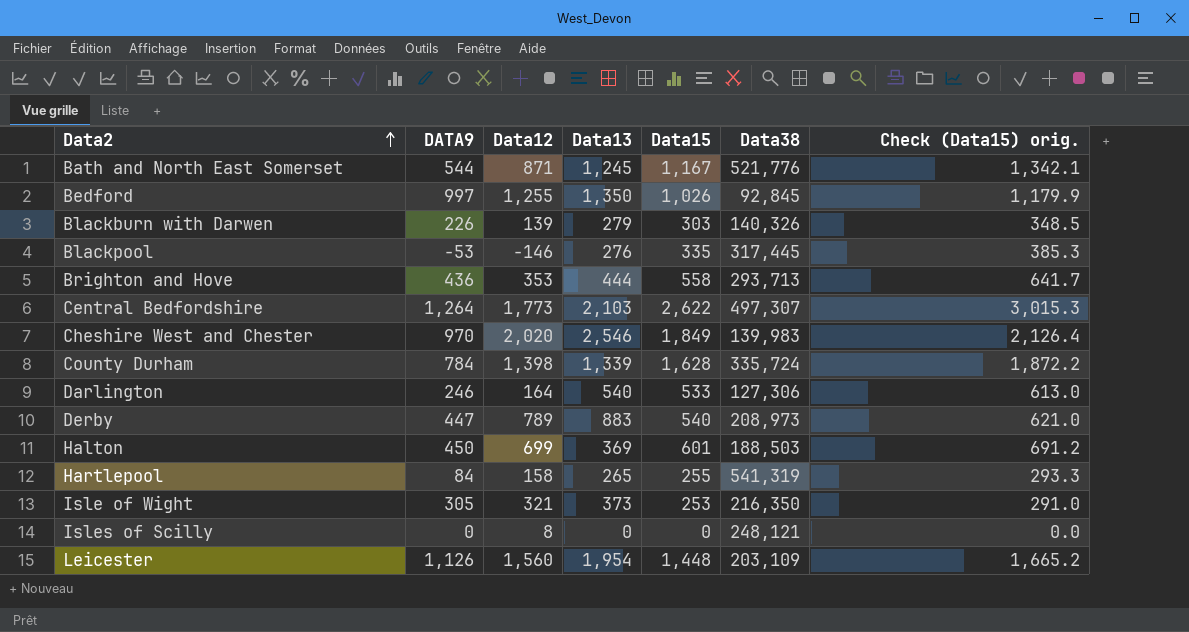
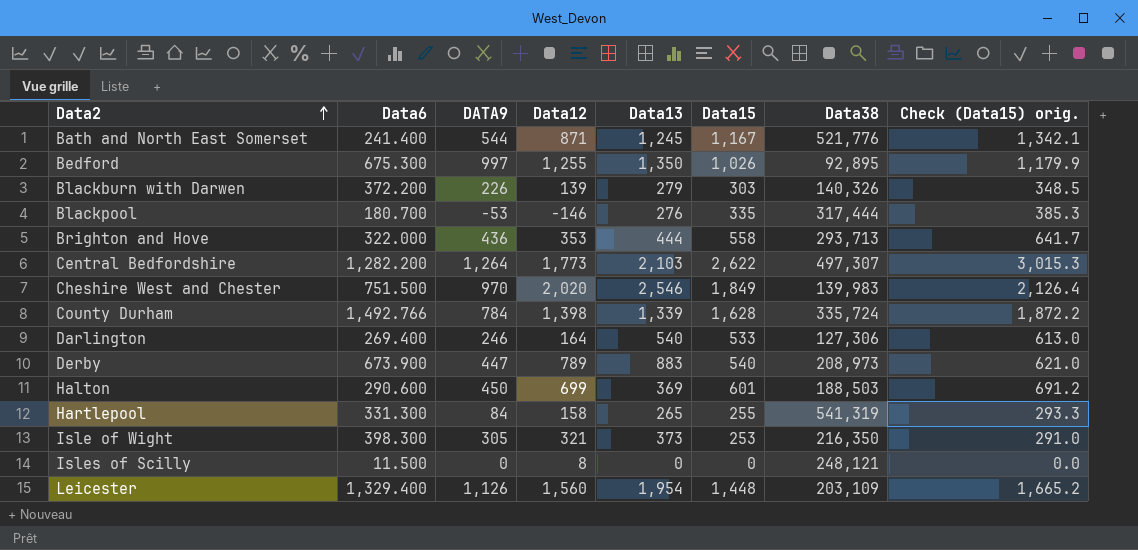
column Data6 | position: none -> 2
Bedford | Data38: 92,845 -> 92,895
Blackpool | Data38: 317,445 -> 317,444

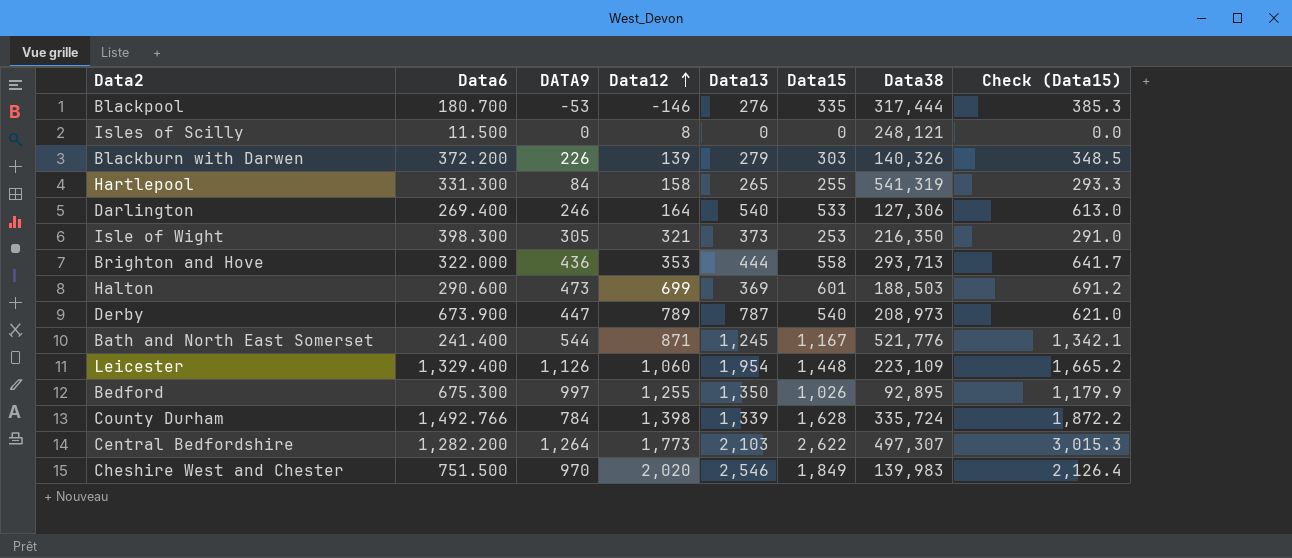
row order: Data2 ascending -> Data12 ascending
column name: Check (Data15) orig. -> Check (Data15)
Halton | DATA9: 450 -> 473
Derby | Data13: 883 -> 787
Leicester | Data12: 1,560 -> 1,060
Leicester | Data38: 203,109 -> 223,109

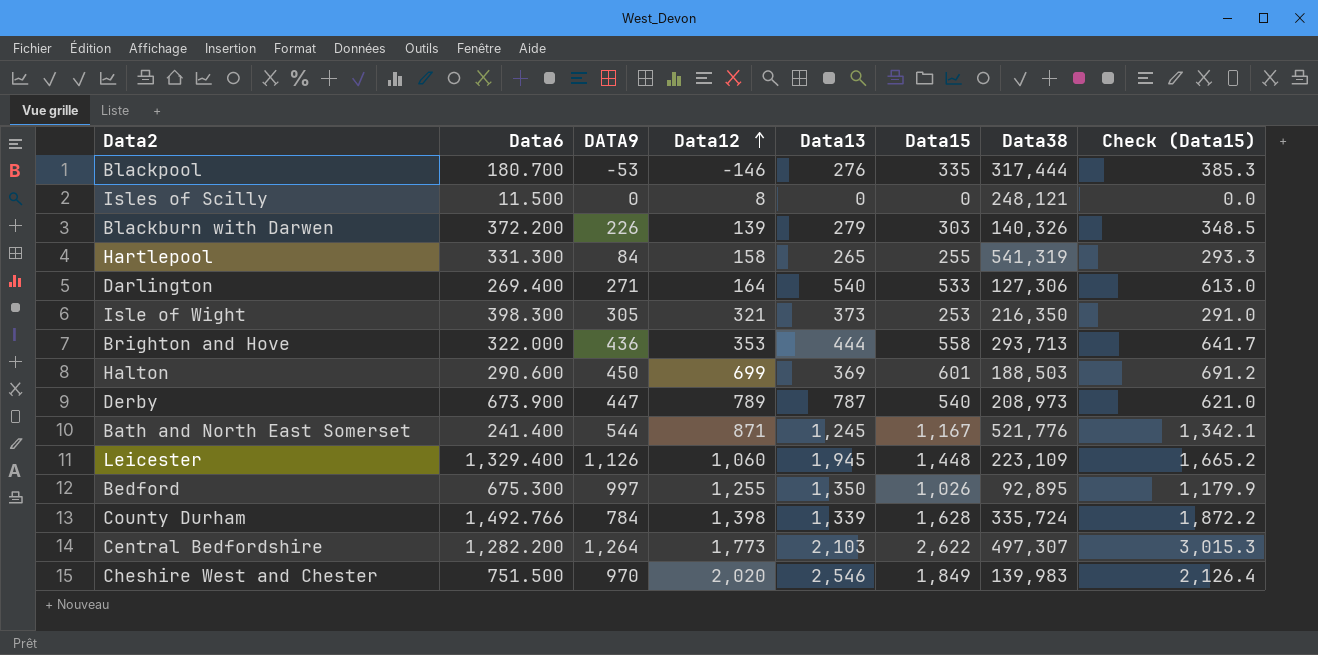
Darlington | DATA9: 246 -> 271
Halton | DATA9: 473 -> 450
Leicester | Data13: 1,954 -> 1,945

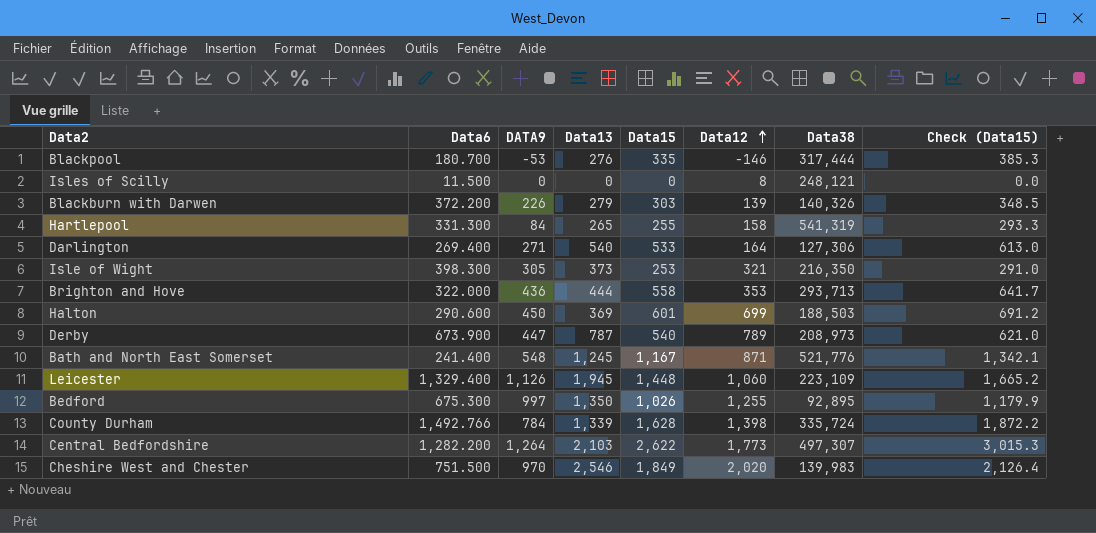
column Data12 | position: 4 -> 6
Bath and North East Somerset | DATA9: 544 -> 548

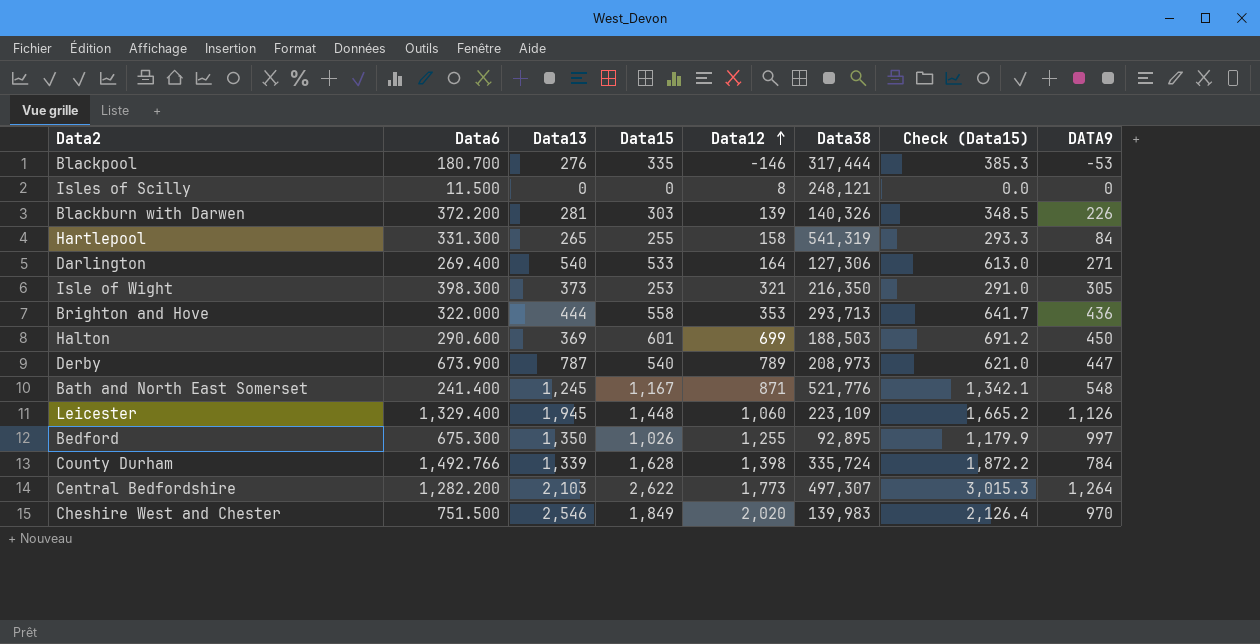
column DATA9 | position: 3 -> 8
Blackburn with Darwen | Data13: 279 -> 281

